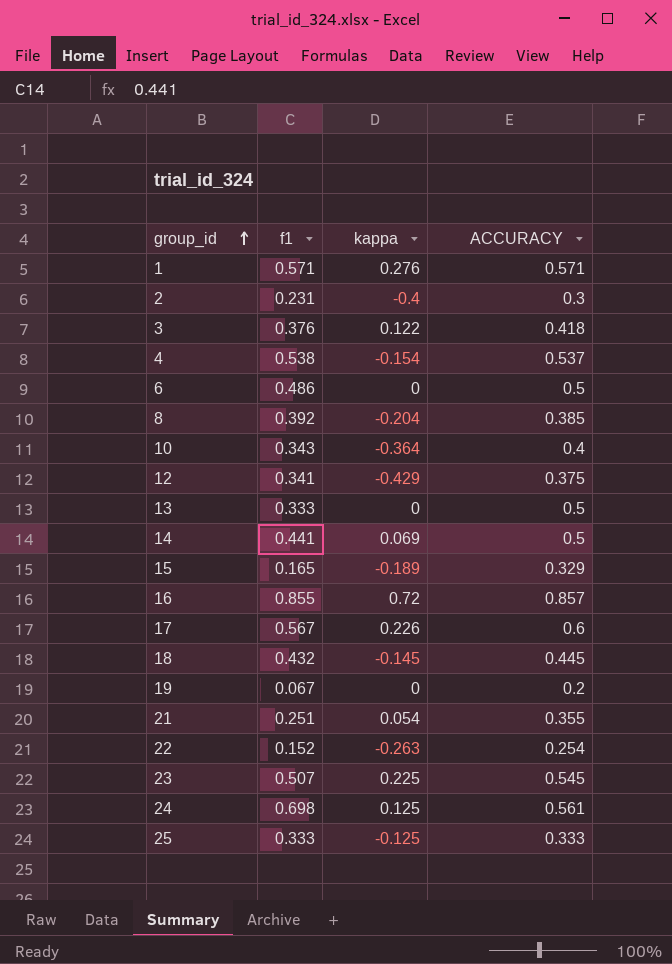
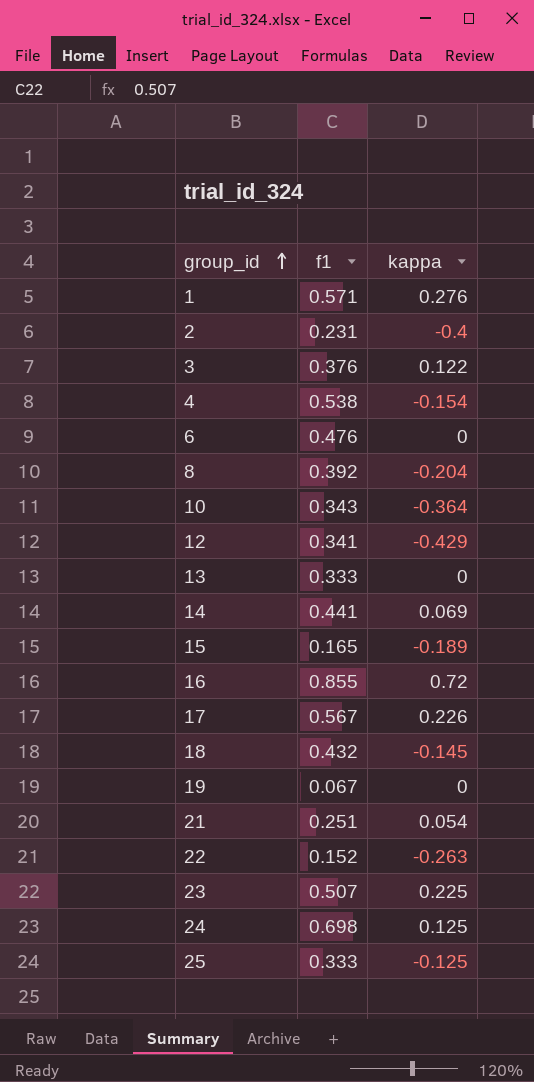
column ACCURACY | position: 4 -> none
6 | f1: 0.486 -> 0.476

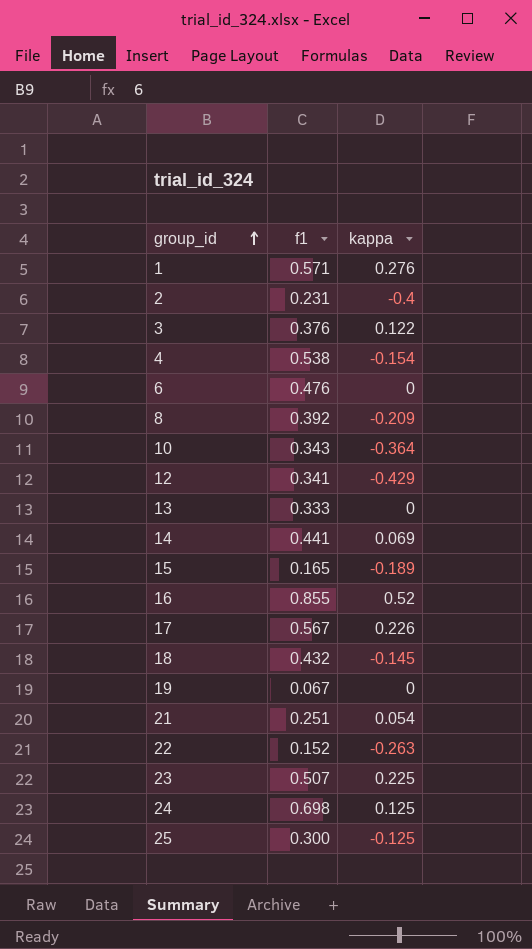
8 | kappa: -0.204 -> -0.209
16 | kappa: 0.72 -> 0.52
25 | f1: 0.333 -> 0.300

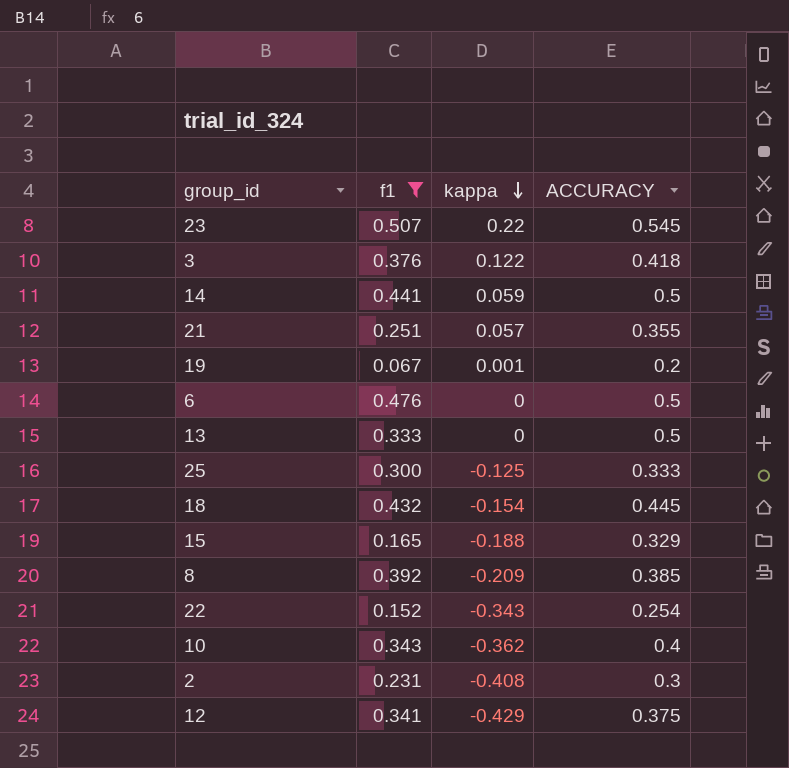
filter: none -> f1 <= 0.507
row order: group_id ascending -> kappa descending
column ACCURACY | position: none -> 4
23 | kappa: 0.225 -> 0.22
14 | kappa: 0.069 -> 0.059
21 | kappa: 0.054 -> 0.057
19 | kappa: 0 -> 0.001
18 | kappa: -0.145 -> -0.154
15 | kappa: -0.189 -> -0.188
22 | kappa: -0.263 -> -0.343
10 | kappa: -0.364 -> -0.362
2 | kappa: -0.4 -> -0.408

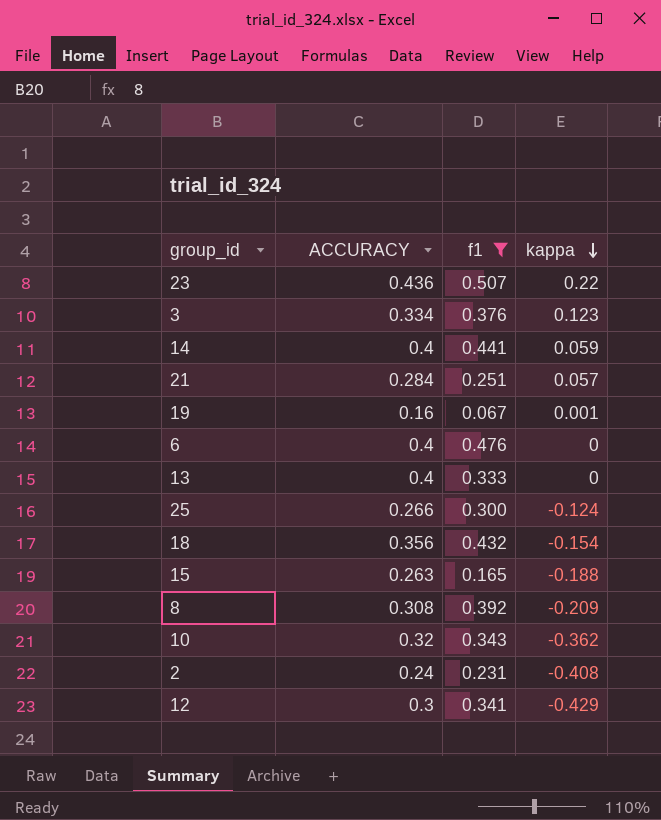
column ACCURACY | position: 4 -> 2
row 22: 0.152 | -0.343 | 0.254 -> none
23 | ACCURACY: 0.545 -> 0.436
3 | ACCURACY: 0.418 -> 0.334
3 | kappa: 0.122 -> 0.123
14 | ACCURACY: 0.5 -> 0.4
21 | ACCURACY: 0.355 -> 0.284
19 | ACCURACY: 0.2 -> 0.16
6 | ACCURACY: 0.5 -> 0.4
13 | ACCURACY: 0.5 -> 0.4
25 | ACCURACY: 0.333 -> 0.266
25 | kappa: -0.125 -> -0.124
18 | ACCURACY: 0.445 -> 0.356
15 | ACCURACY: 0.329 -> 0.263
8 | ACCURACY: 0.385 -> 0.308
10 | ACCURACY: 0.4 -> 0.32
2 | ACCURACY: 0.3 -> 0.24
12 | ACCURACY: 0.375 -> 0.3

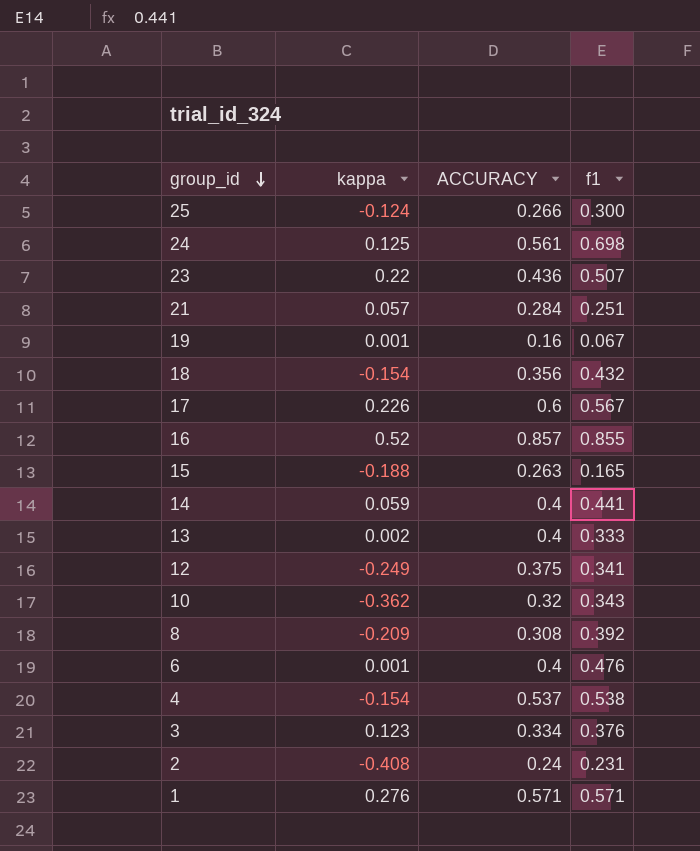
filter: f1 <= 0.507 -> none
row order: kappa descending -> group_id descending
column kappa | position: 4 -> 2
13 | kappa: 0 -> 0.002
12 | kappa: -0.429 -> -0.249
12 | ACCURACY: 0.3 -> 0.375
6 | kappa: 0 -> 0.001

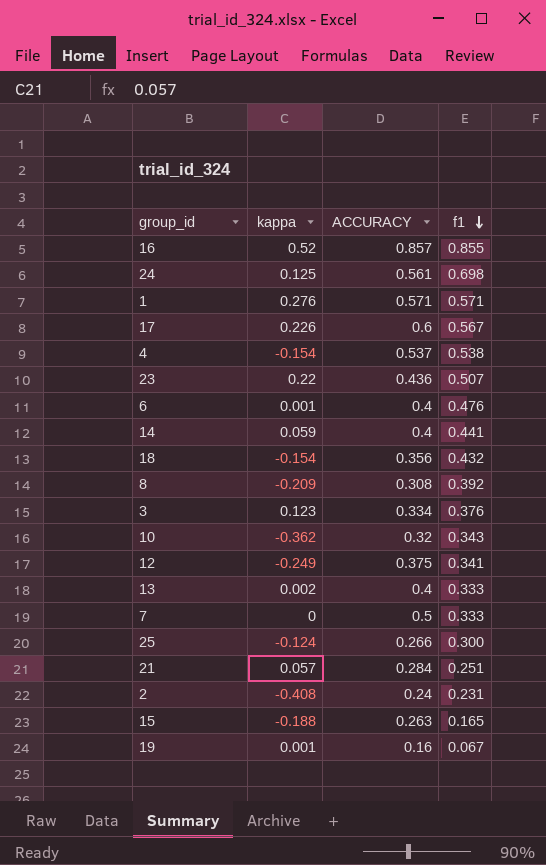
row order: group_id descending -> f1 descending
row 7: none -> 0 | 0.5 | 0.333

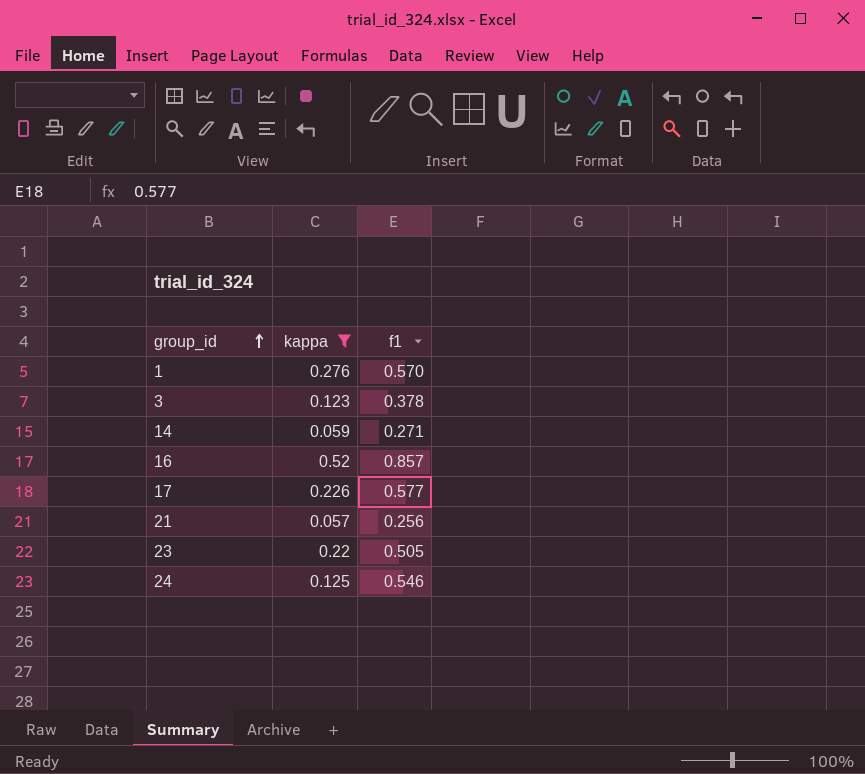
filter: none -> kappa >= 0.057
row order: f1 descending -> group_id ascending
column ACCURACY | position: 3 -> none
1 | f1: 0.571 -> 0.570
3 | f1: 0.376 -> 0.378
14 | f1: 0.441 -> 0.271
16 | f1: 0.855 -> 0.857
17 | f1: 0.567 -> 0.577
21 | f1: 0.251 -> 0.256
23 | f1: 0.507 -> 0.505
24 | f1: 0.698 -> 0.546

